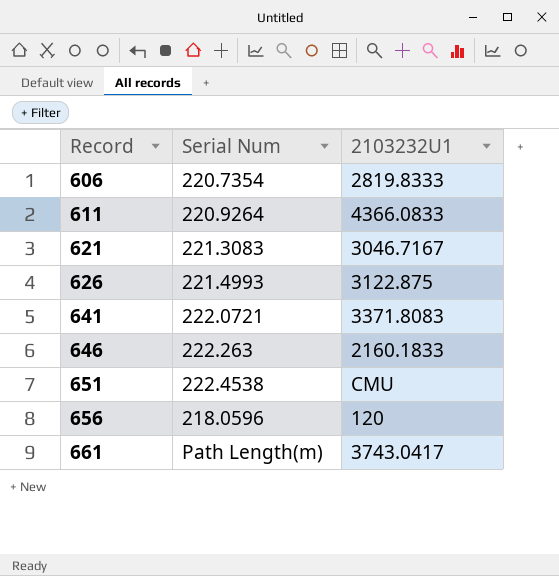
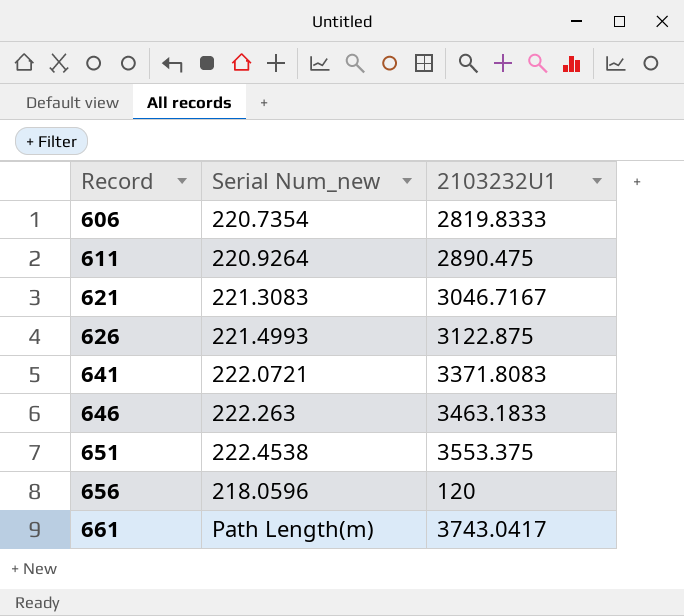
column name: Serial Num -> Serial Num_new
611 | 2103232U1: 4366.0833 -> 2890.475
646 | 2103232U1: 2160.1833 -> 3463.1833
651 | 2103232U1: CMU -> 3553.375

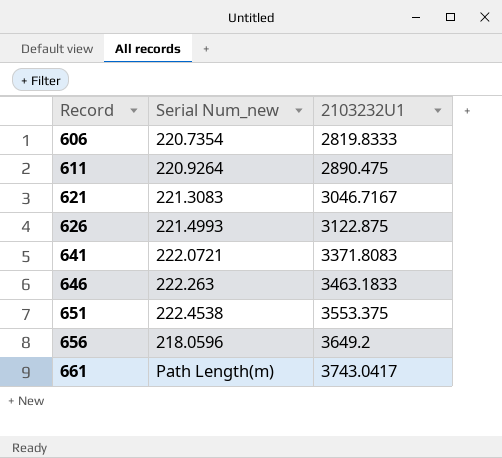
656 | 2103232U1: 120 -> 3649.2

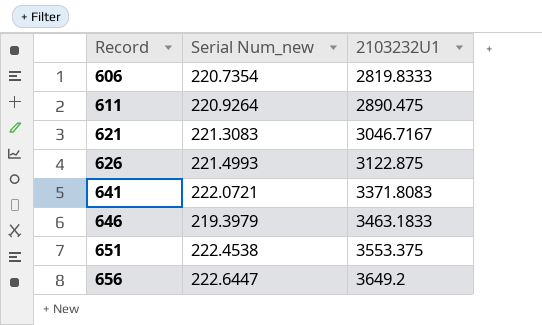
row 661: Path Length(m) | 3743.0417 -> none
646 | Serial Num_new: 222.263 -> 219.3979
656 | Serial Num_new: 218.0596 -> 222.6447

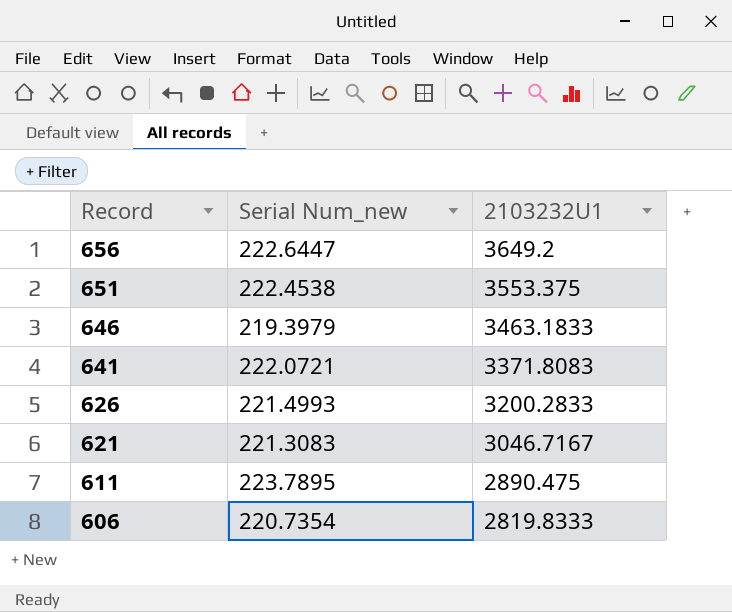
row order: Record ascending -> Record descending
626 | 2103232U1: 3122.875 -> 3200.2833
611 | Serial Num_new: 220.9264 -> 223.7895

